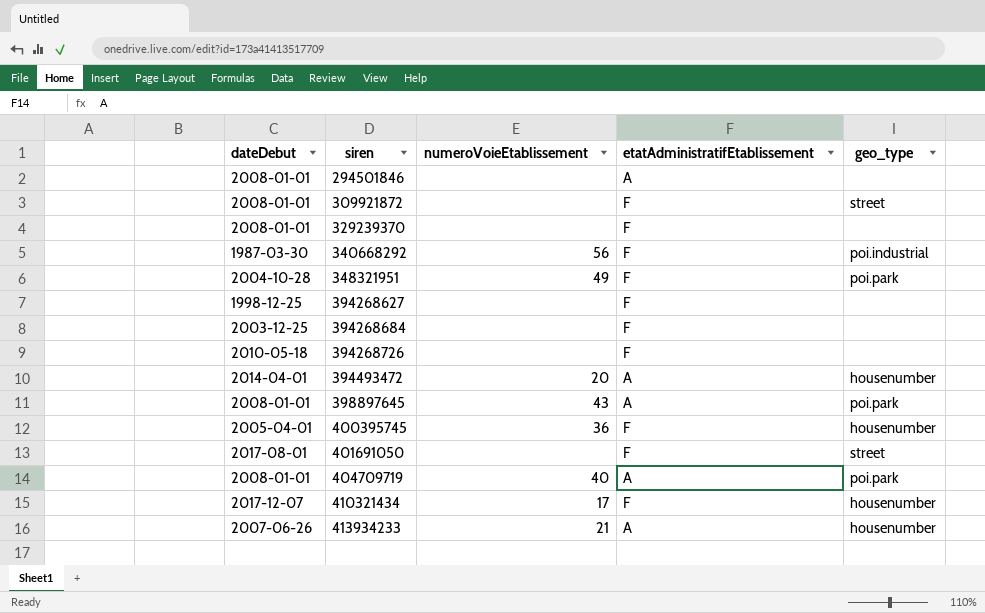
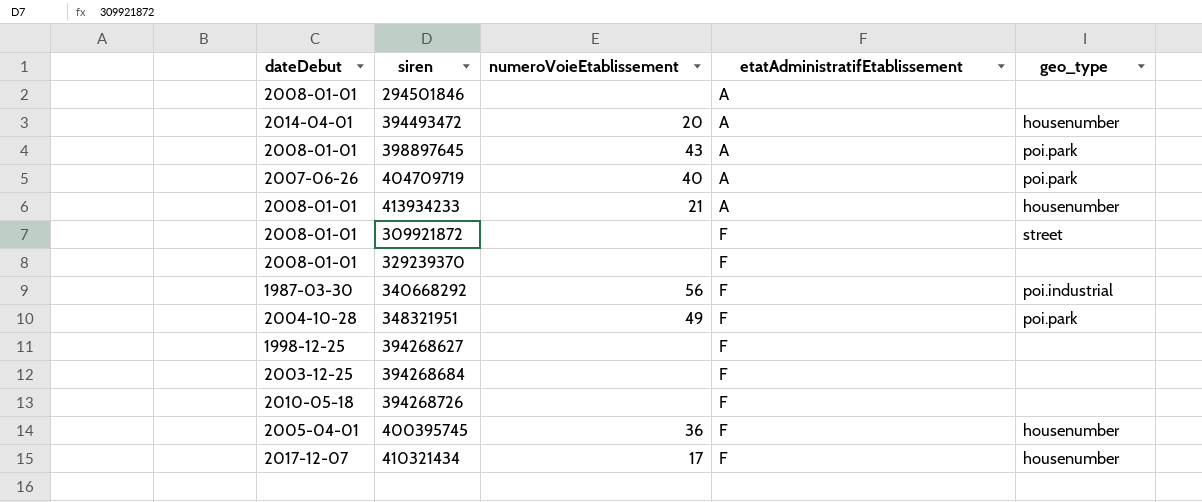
row order: siren ascending -> etatAdministratifEtablissement ascending
row 401691050: 2017-08-01 | none | F | street -> none
404709719 | dateDebut: 2008-01-01 -> 2007-06-26
413934233 | dateDebut: 2007-06-26 -> 2008-01-01

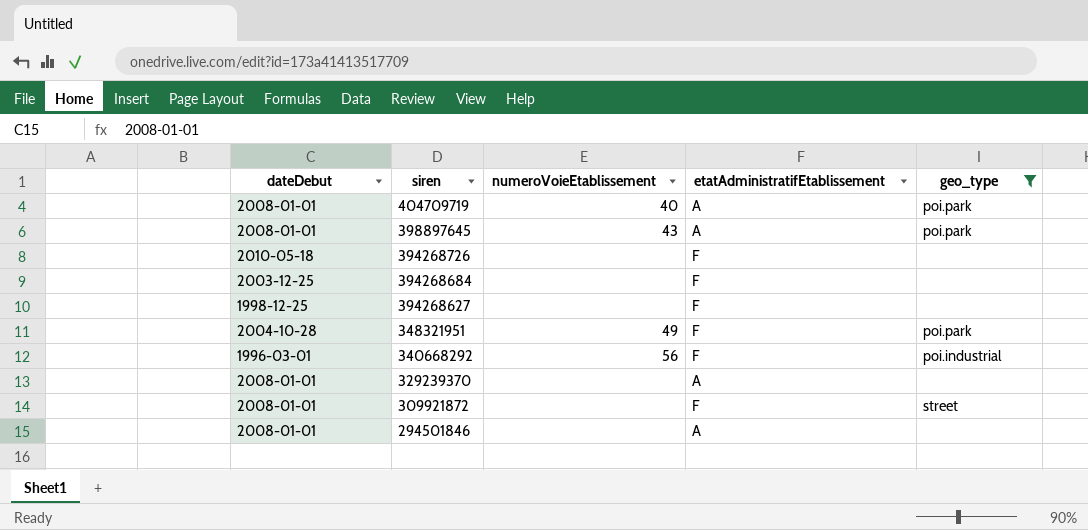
filter: none -> geo_type != housenumber
row order: etatAdministratifEtablissement ascending -> siren descending
404709719 | dateDebut: 2007-06-26 -> 2008-01-01
340668292 | dateDebut: 1987-03-30 -> 1996-03-01
329239370 | etatAdministratifEtablissement: F -> A

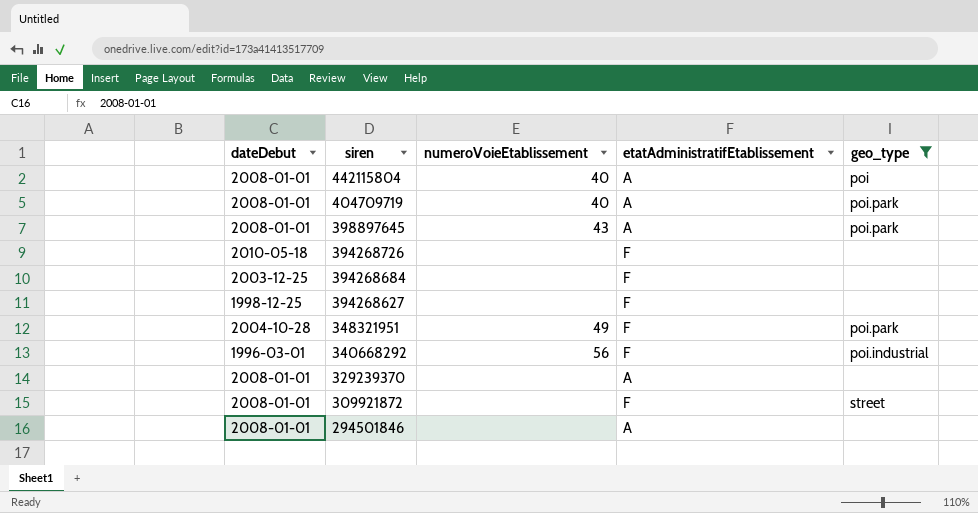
row 442115804: none -> 2008-01-01 | 40 | A | poi

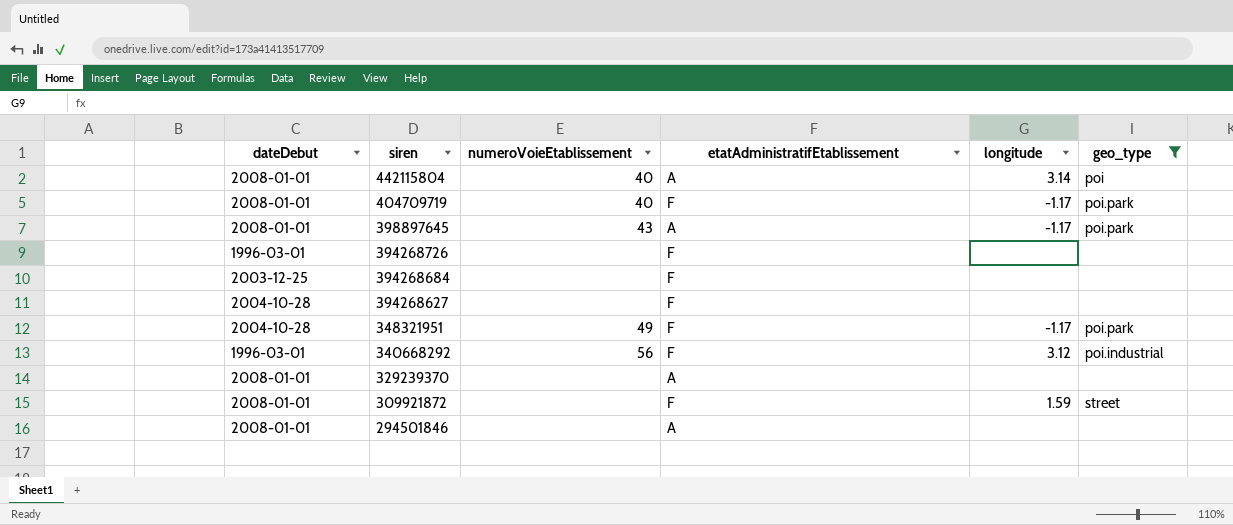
column longitude | position: none -> 5
404709719 | etatAdministratifEtablissement: A -> F
394268726 | dateDebut: 2010-05-18 -> 1996-03-01
394268627 | dateDebut: 1998-12-25 -> 2004-10-28

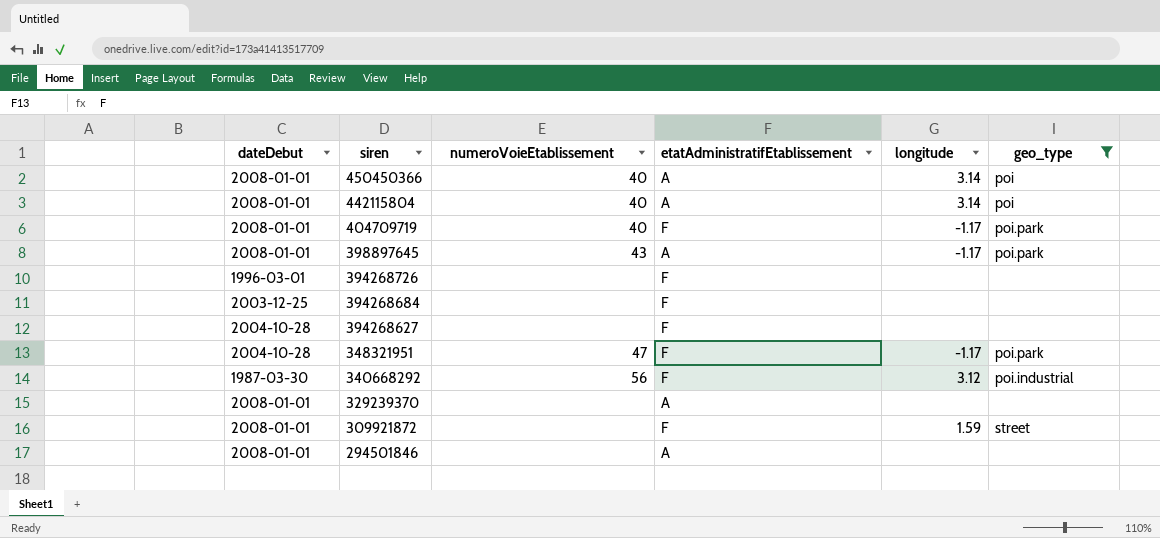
row 450450366: none -> 2008-01-01 | 40 | A | 3.14 | poi
348321951 | numeroVoieEtablissement: 49 -> 47
340668292 | dateDebut: 1996-03-01 -> 1987-03-30

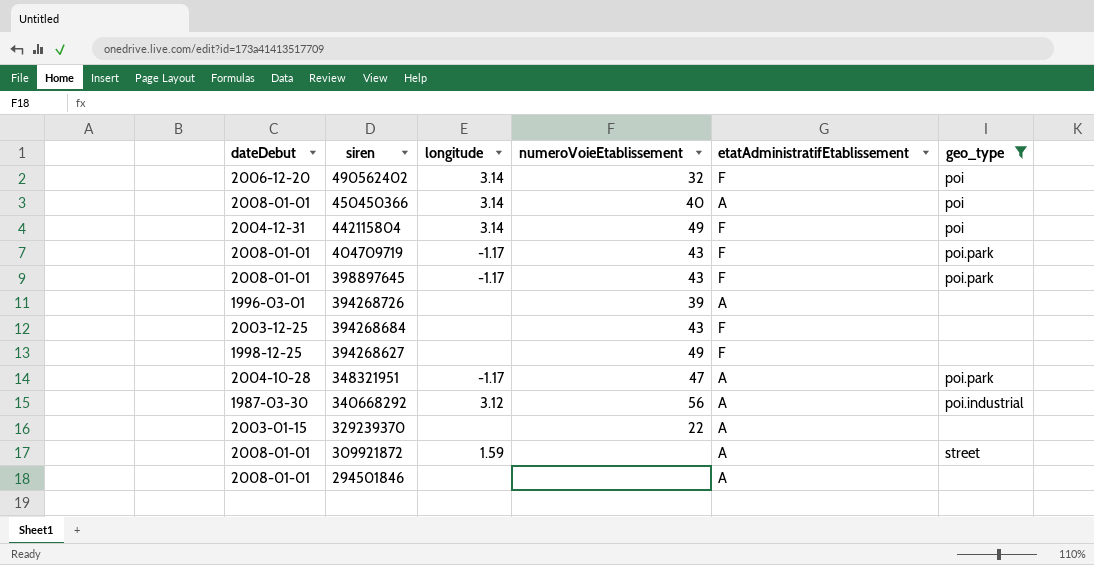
column longitude | position: 5 -> 3
row 490562402: none -> 2006-12-20 | 3.14 | 32 | F | poi
442115804 | dateDebut: 2008-01-01 -> 2004-12-31
442115804 | numeroVoieEtablissement: 40 -> 49
442115804 | etatAdministratifEtablissement: A -> F
404709719 | numeroVoieEtablissement: 40 -> 43
398897645 | etatAdministratifEtablissement: A -> F
394268726 | numeroVoieEtablissement: none -> 39
394268726 | etatAdministratifEtablissement: F -> A
394268684 | numeroVoieEtablissement: none -> 43
394268627 | dateDebut: 2004-10-28 -> 1998-12-25
394268627 | numeroVoieEtablissement: none -> 49
348321951 | etatAdministratifEtablissement: F -> A
340668292 | etatAdministratifEtablissement: F -> A
329239370 | dateDebut: 2008-01-01 -> 2003-01-15
329239370 | numeroVoieEtablissement: none -> 22
309921872 | etatAdministratifEtablissement: F -> A

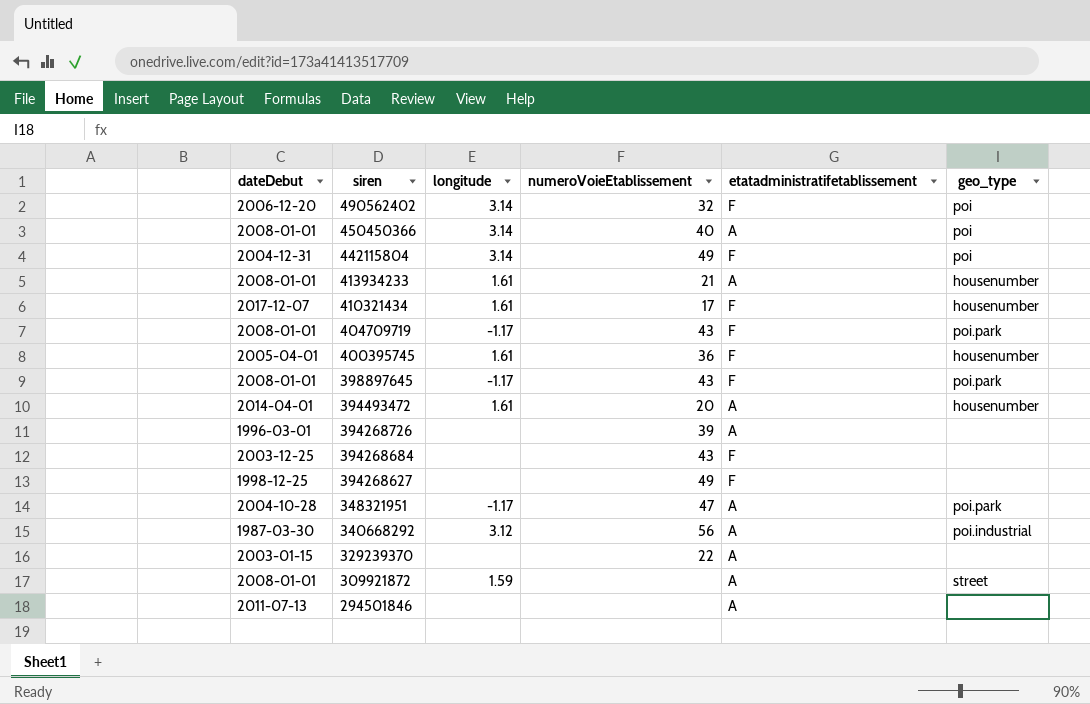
filter: geo_type != housenumber -> none
column name: etatAdministratifEtablissement -> etatadministratifetablissement
294501846 | dateDebut: 2008-01-01 -> 2011-07-13

